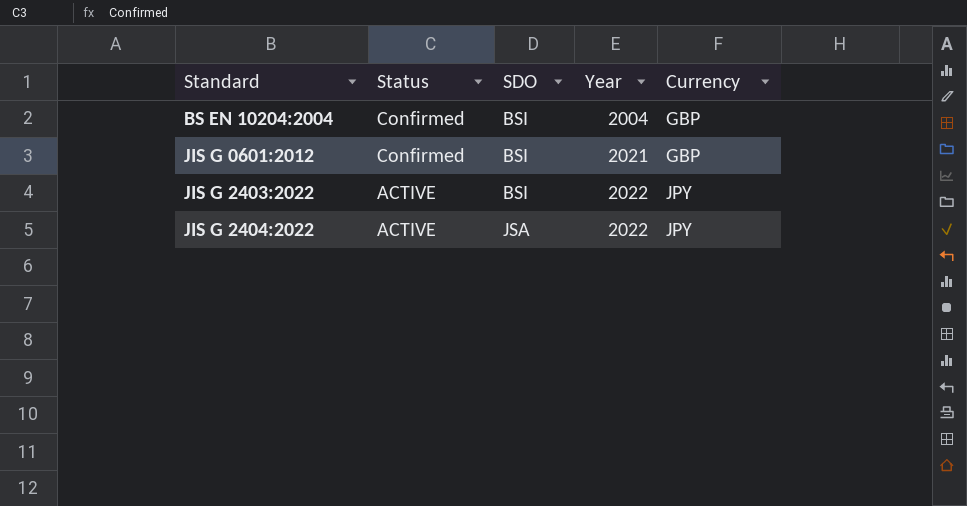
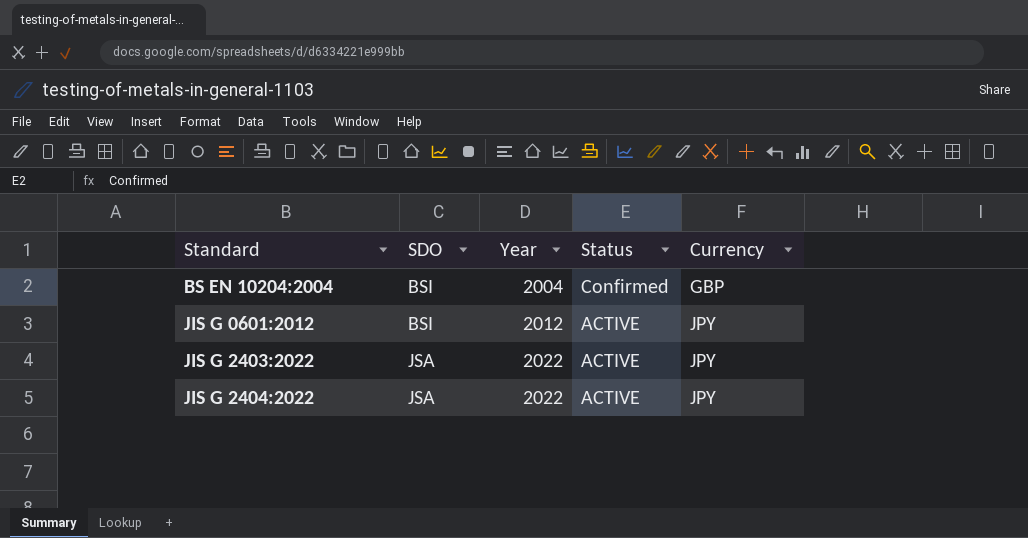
column Status | position: 2 -> 4
JIS G 0601:2012 | Year: 2021 -> 2012
JIS G 0601:2012 | Status: Confirmed -> ACTIVE
JIS G 0601:2012 | Currency: GBP -> JPY
JIS G 2403:2022 | SDO: BSI -> JSA

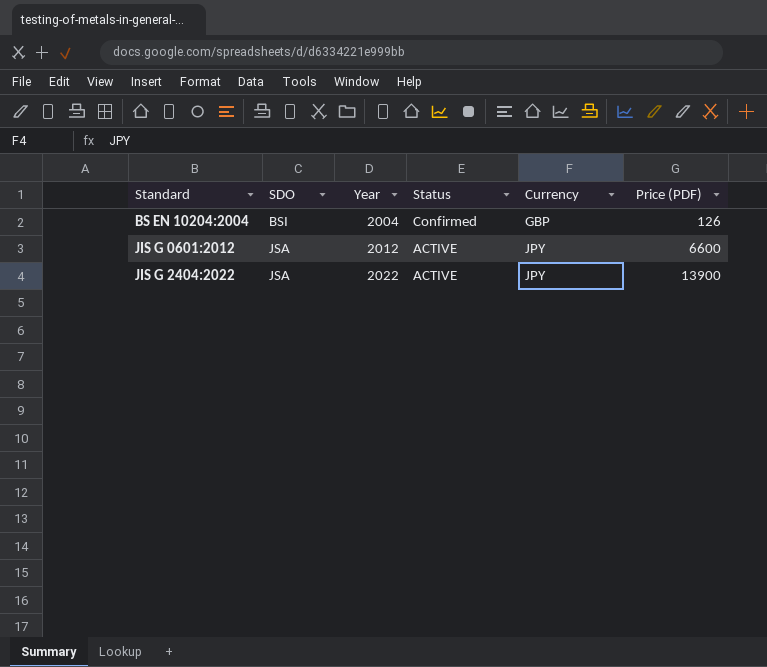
column Price (PDF) | position: none -> 6
row JIS G 2403:2022: JSA | 2022 | ACTIVE | JPY -> none
JIS G 0601:2012 | SDO: BSI -> JSA

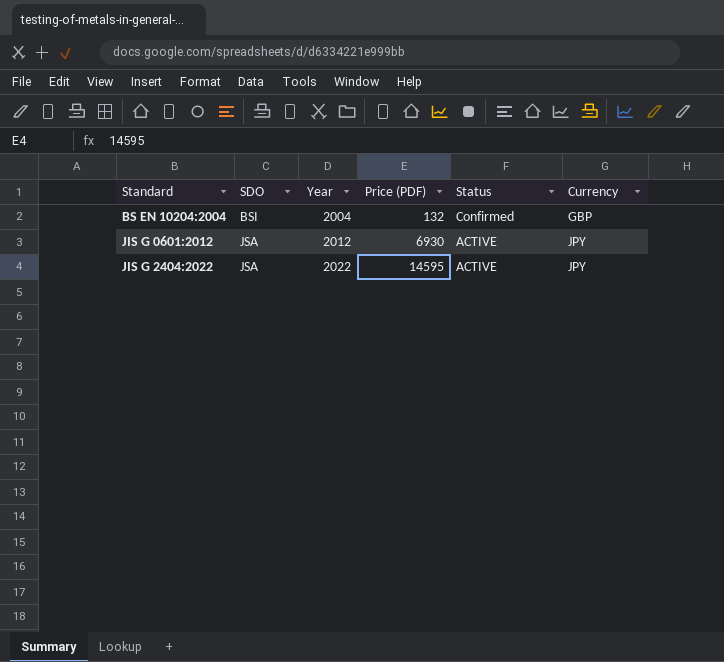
column Price (PDF) | position: 6 -> 4
BS EN 10204:2004 | Price (PDF): 126 -> 132
JIS G 0601:2012 | Price (PDF): 6600 -> 6930
JIS G 2404:2022 | Price (PDF): 13900 -> 14595

